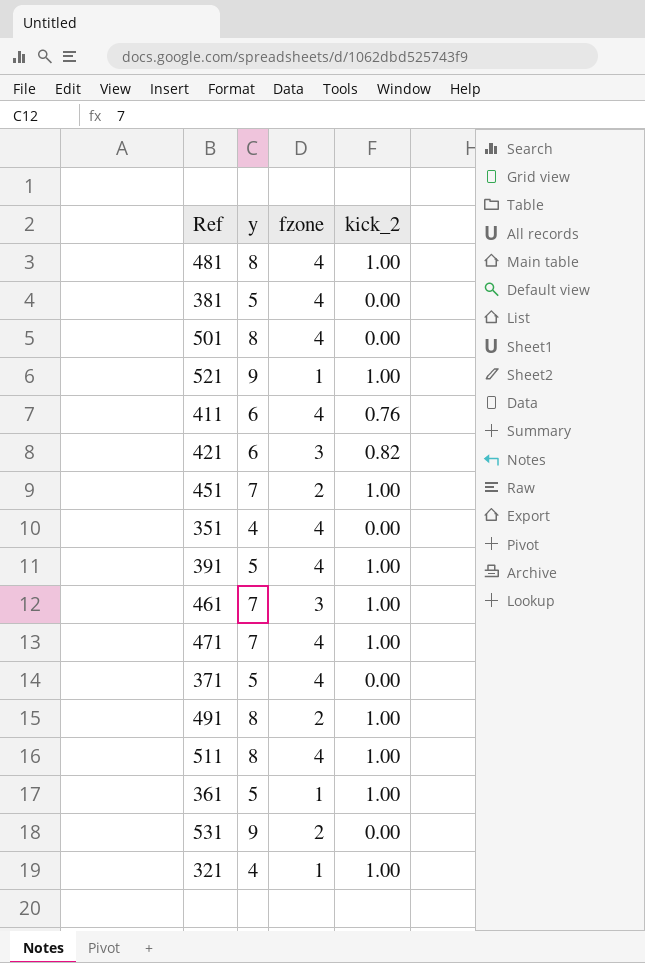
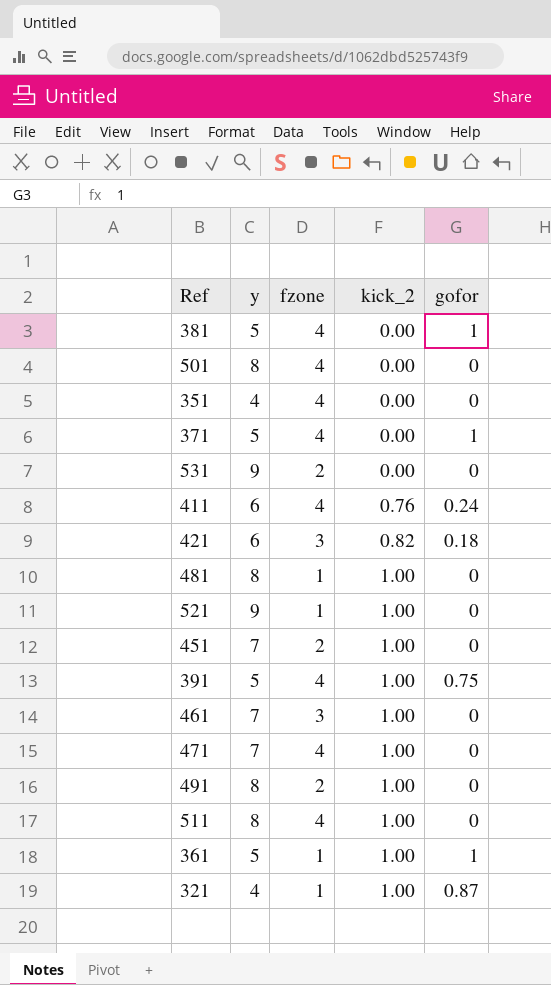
row order: none -> kick_2 ascending
column gofor | position: none -> 5
481 | fzone: 4 -> 1

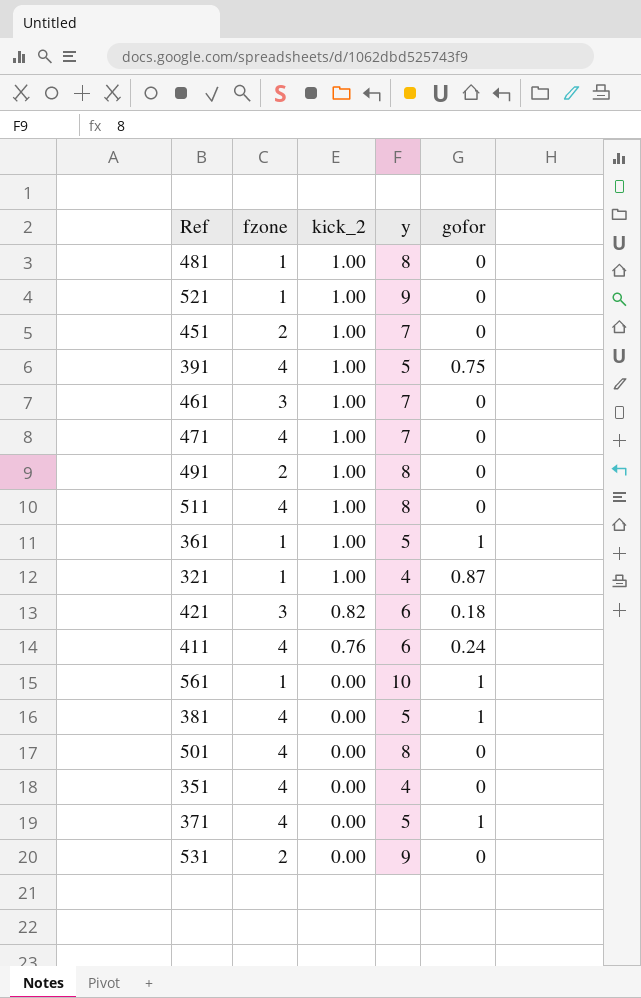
row order: kick_2 ascending -> kick_2 descending
column y | position: 2 -> 4
row 561: none -> 1 | 0.00 | 10 | 1

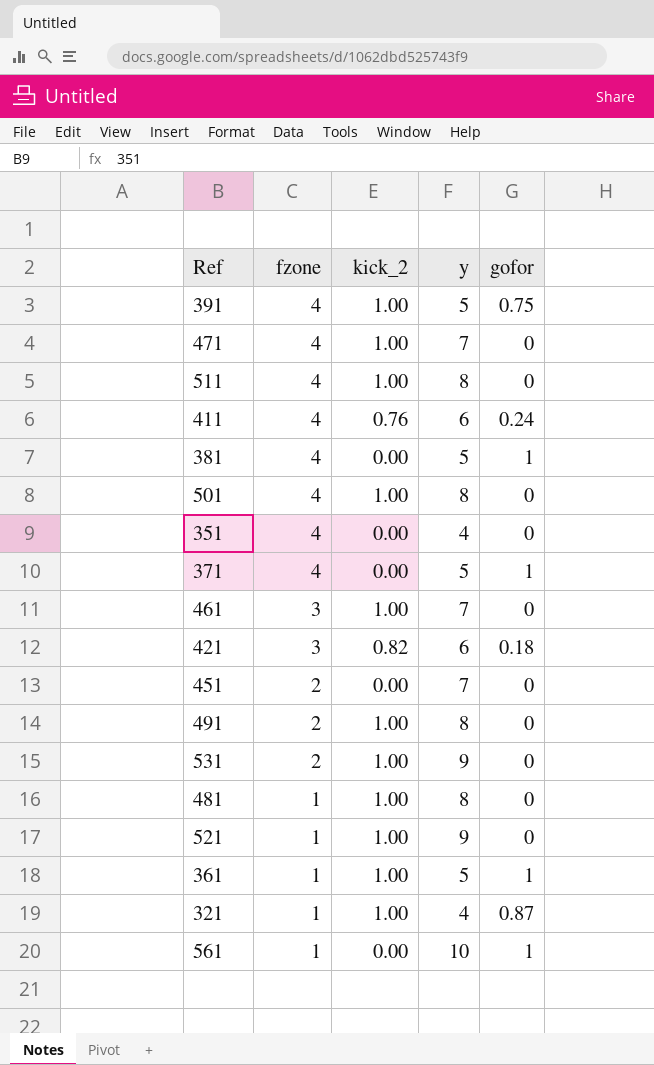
row order: kick_2 descending -> fzone descending
501 | kick_2: 0.00 -> 1.00
451 | kick_2: 1.00 -> 0.00
531 | kick_2: 0.00 -> 1.00

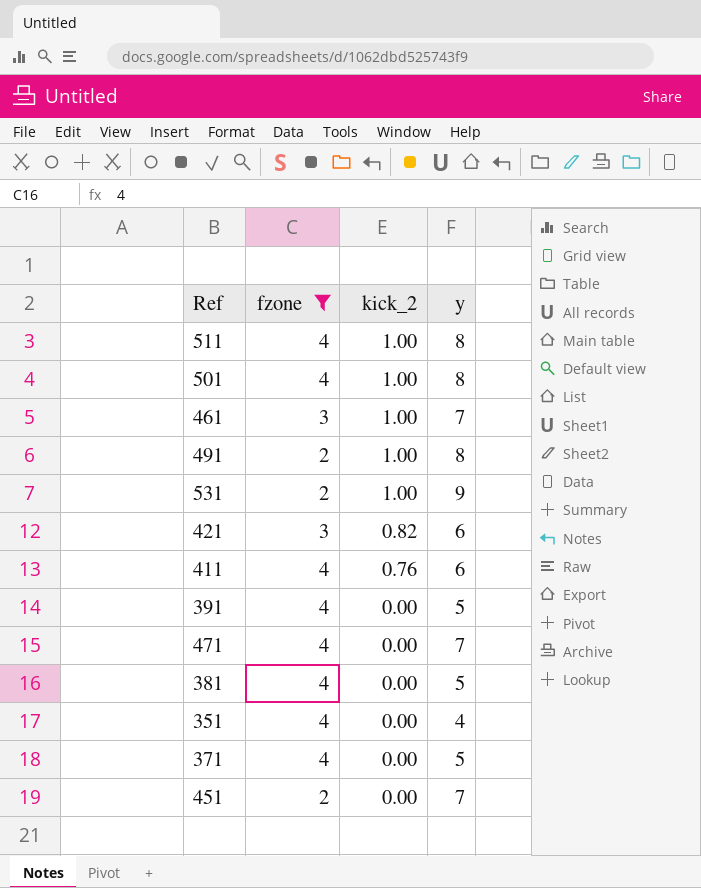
filter: none -> fzone != 1
row order: fzone descending -> kick_2 descending
column gofor | position: 5 -> none
391 | kick_2: 1.00 -> 0.00
471 | kick_2: 1.00 -> 0.00

